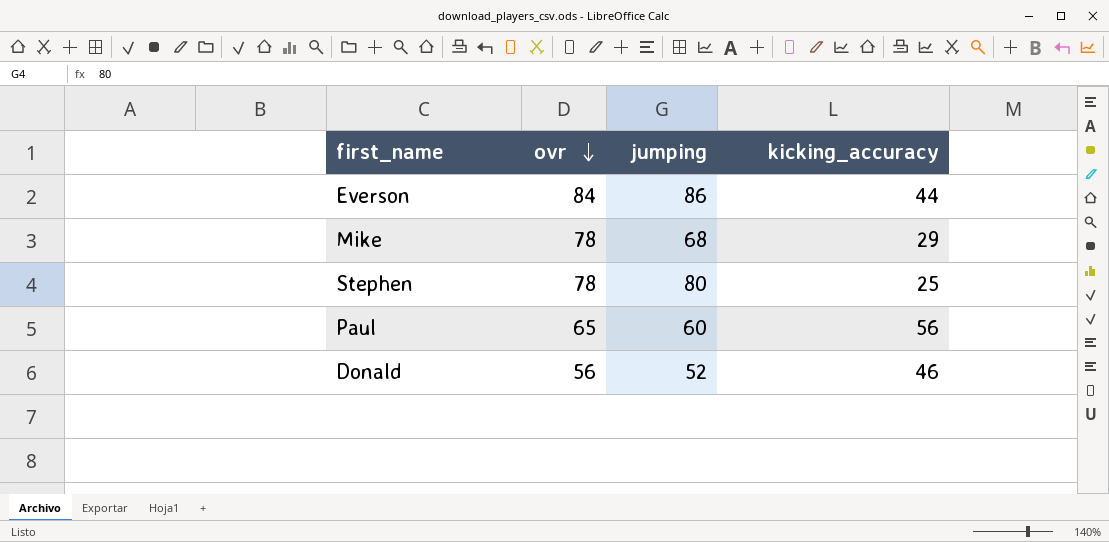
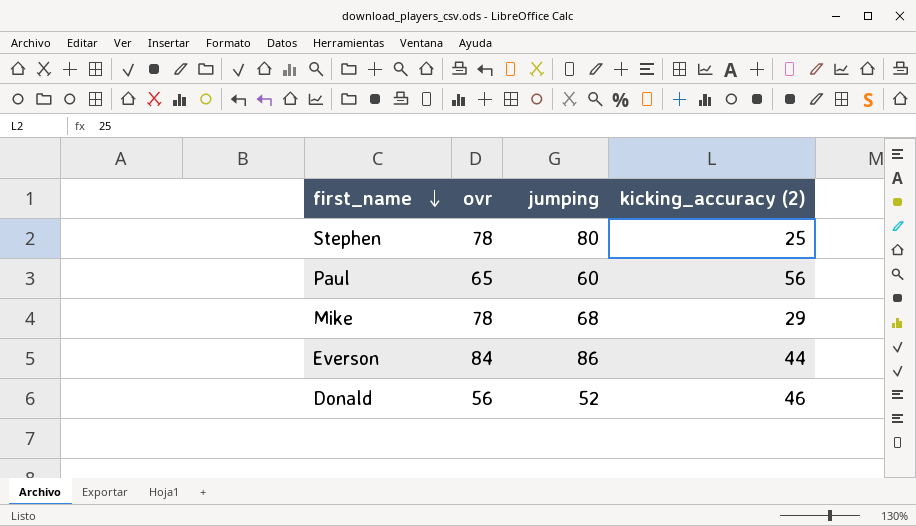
row order: ovr descending -> first_name descending
column name: kicking_accuracy -> kicking_accuracy (2)

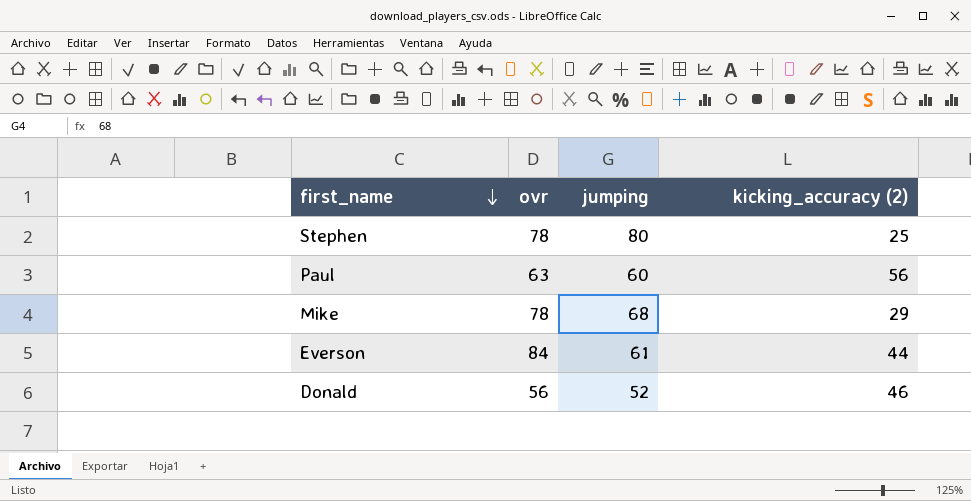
Paul | ovr: 65 -> 63
Everson | jumping: 86 -> 61

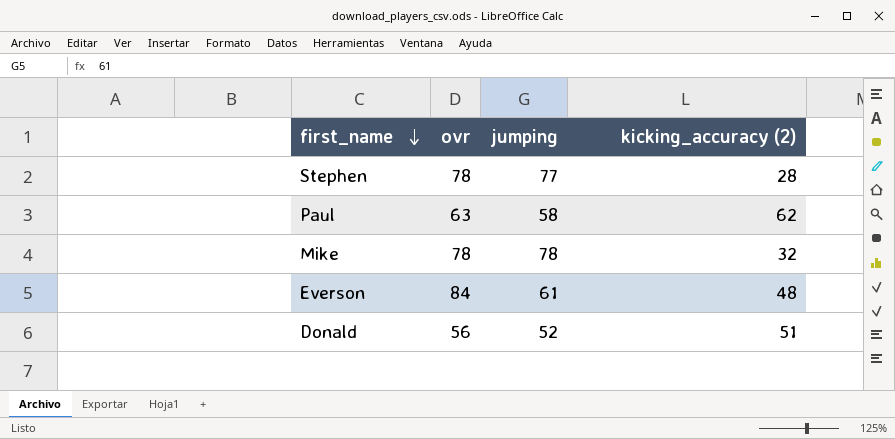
Stephen | jumping: 80 -> 77
Stephen | kicking_accuracy (2): 25 -> 28
Paul | jumping: 60 -> 58
Paul | kicking_accuracy (2): 56 -> 62
Mike | jumping: 68 -> 78
Mike | kicking_accuracy (2): 29 -> 32
Everson | kicking_accuracy (2): 44 -> 48
Donald | kicking_accuracy (2): 46 -> 51

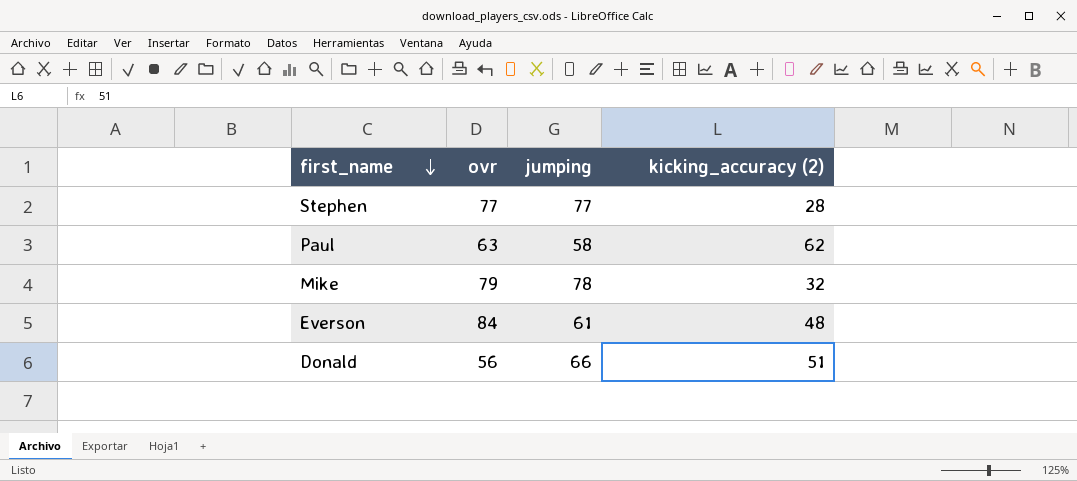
Stephen | ovr: 78 -> 77
Mike | ovr: 78 -> 79
Donald | jumping: 52 -> 66

